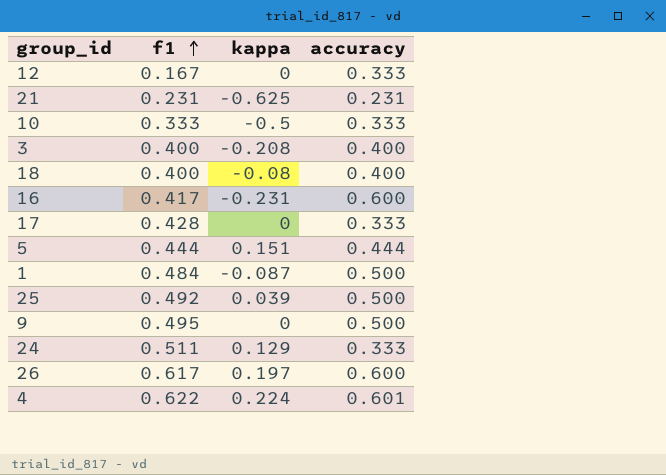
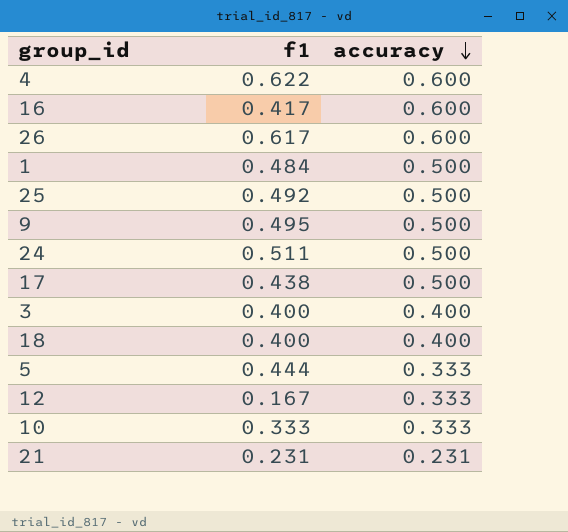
row order: f1 ascending -> accuracy descending
column kappa | position: 3 -> none
4 | accuracy: 0.601 -> 0.600
24 | accuracy: 0.333 -> 0.500
17 | f1: 0.428 -> 0.438
17 | accuracy: 0.333 -> 0.500
5 | accuracy: 0.444 -> 0.333

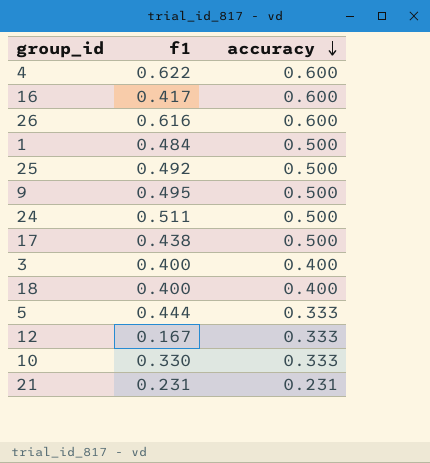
26 | f1: 0.617 -> 0.616
10 | f1: 0.333 -> 0.330

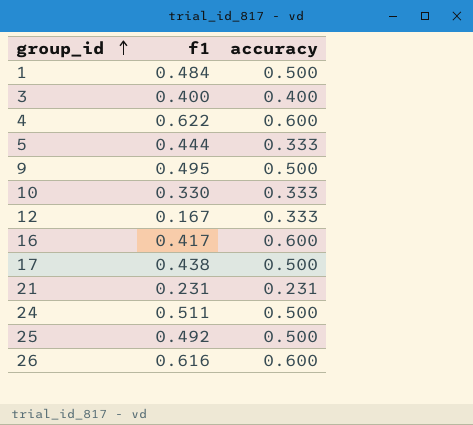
row order: accuracy descending -> group_id ascending
row 18: 0.400 | 0.400 -> none

